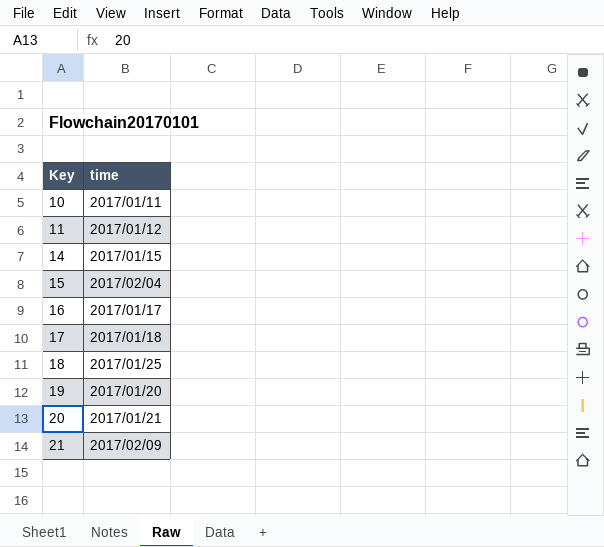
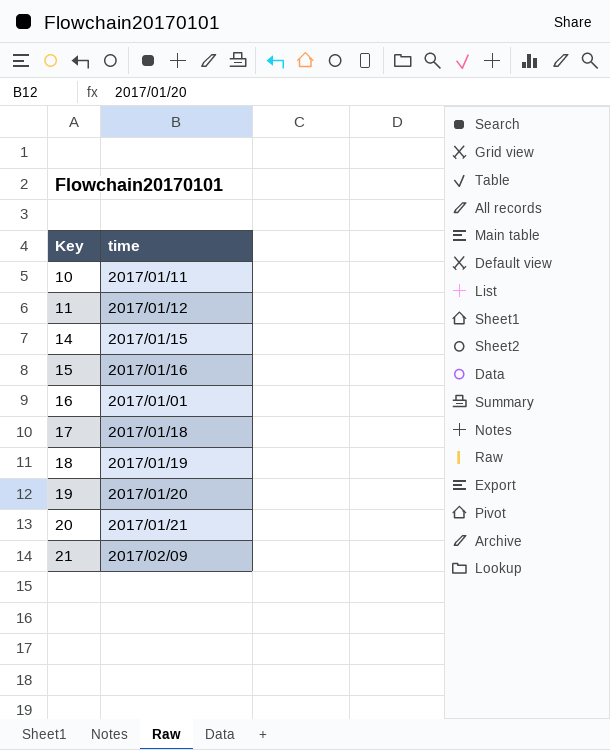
15 | time: 2017/02/04 -> 2017/01/16
16 | time: 2017/01/17 -> 2017/01/01
18 | time: 2017/01/25 -> 2017/01/19

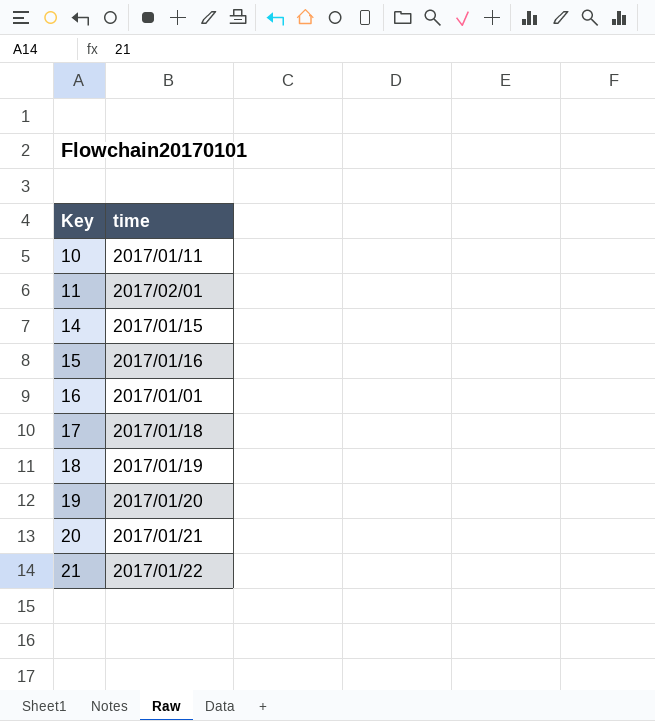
11 | time: 2017/01/12 -> 2017/02/01
21 | time: 2017/02/09 -> 2017/01/22

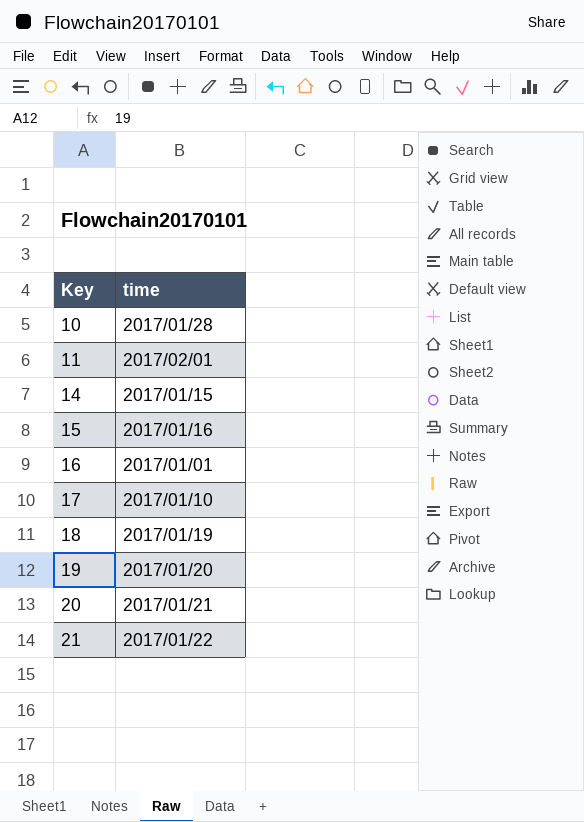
10 | time: 2017/01/11 -> 2017/01/28
17 | time: 2017/01/18 -> 2017/01/10

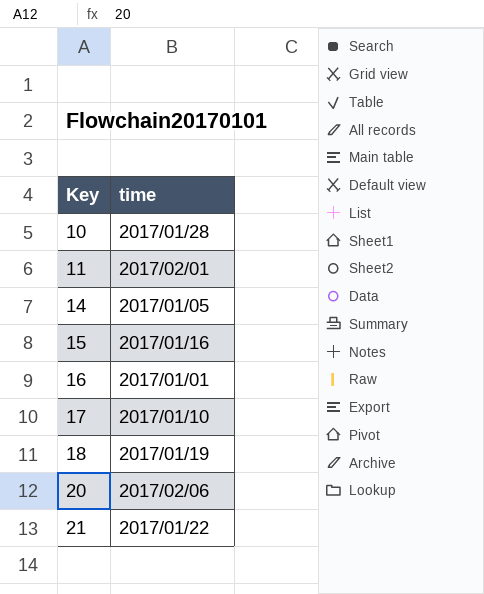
row 19: 2017/01/20 -> none
14 | time: 2017/01/15 -> 2017/01/05
20 | time: 2017/01/21 -> 2017/02/06

